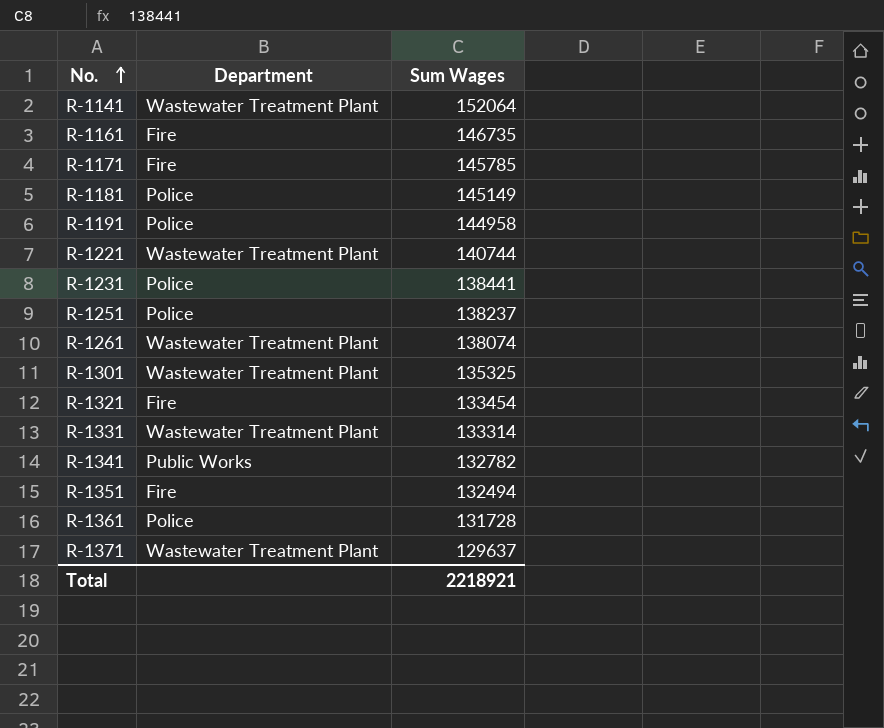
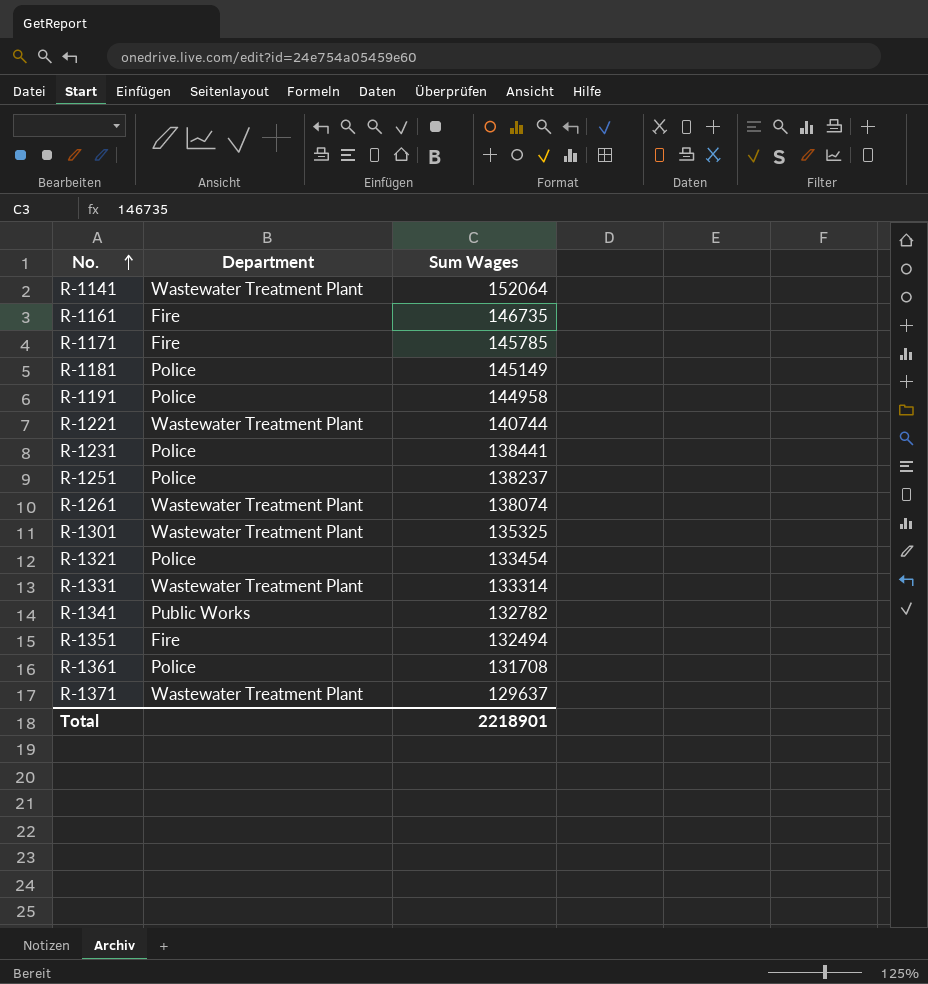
R-1321 | Department: Fire -> Police
R-1361 | Sum Wages: 131728 -> 131708
Total | Sum Wages: 2218921 -> 2218901

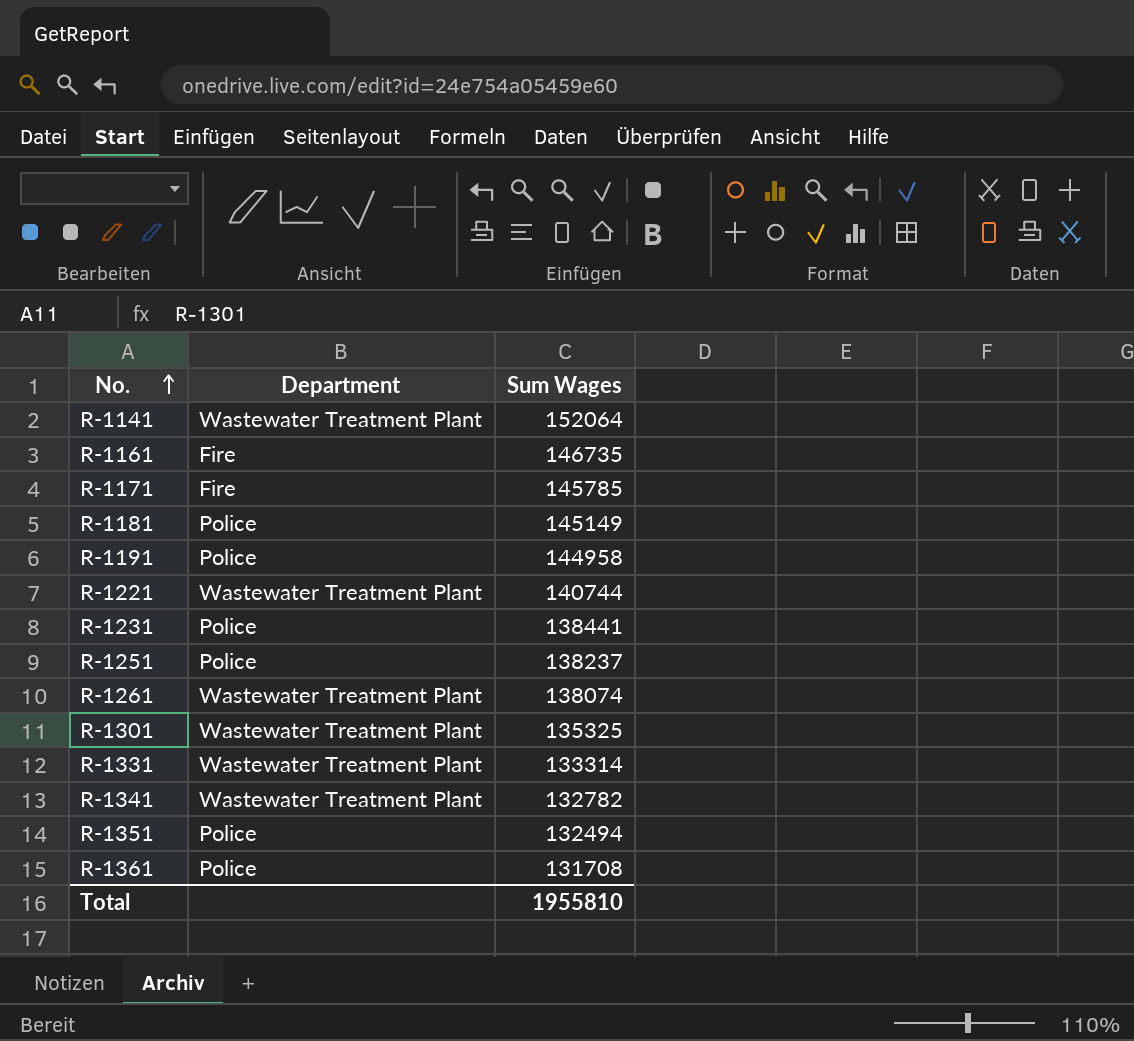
row R-1321: Police | 133454 -> none
row R-1371: Wastewater Treatment Plant | 129637 -> none
R-1341 | Department: Public Works -> Wastewater Treatment Plant
R-1351 | Department: Fire -> Police
Total | Sum Wages: 2218901 -> 1955810

